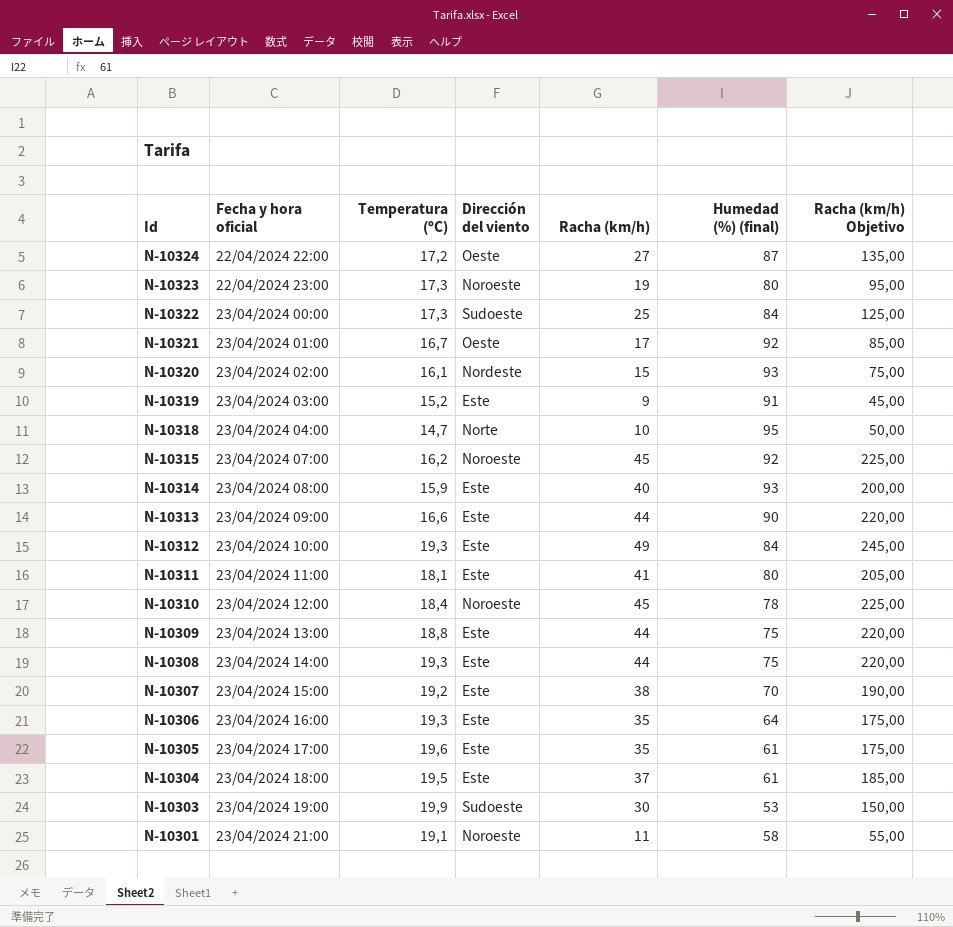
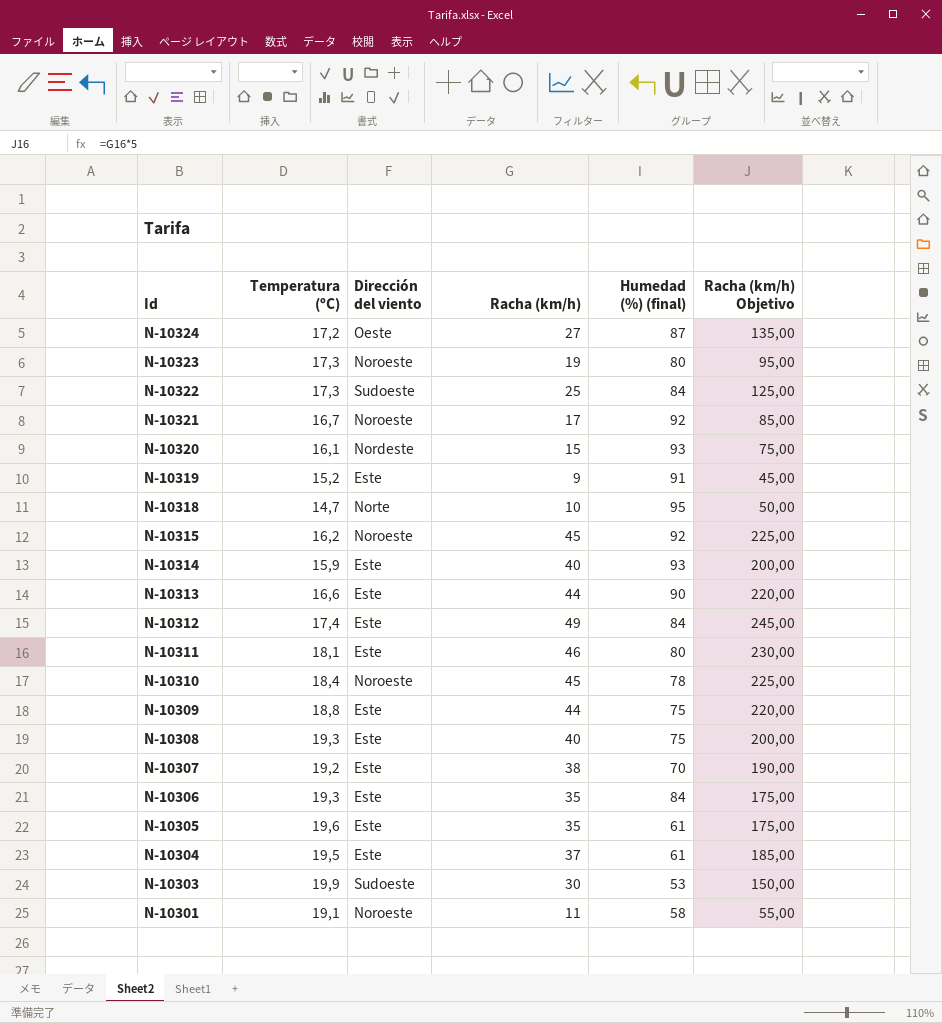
column Fecha y hora oficial | position: 2 -> none
N-10321 | Dirección del viento: Oeste -> Noroeste
N-10312 | Temperatura (ºC): 19,3 -> 17,4
N-10311 | Racha (km/h): 41 -> 46
N-10311 | Racha (km/h) Objetivo: 205,00 -> 230,00
N-10308 | Racha (km/h): 44 -> 40
N-10308 | Racha (km/h) Objetivo: 220,00 -> 200,00
N-10306 | Humedad (%) (final): 64 -> 84

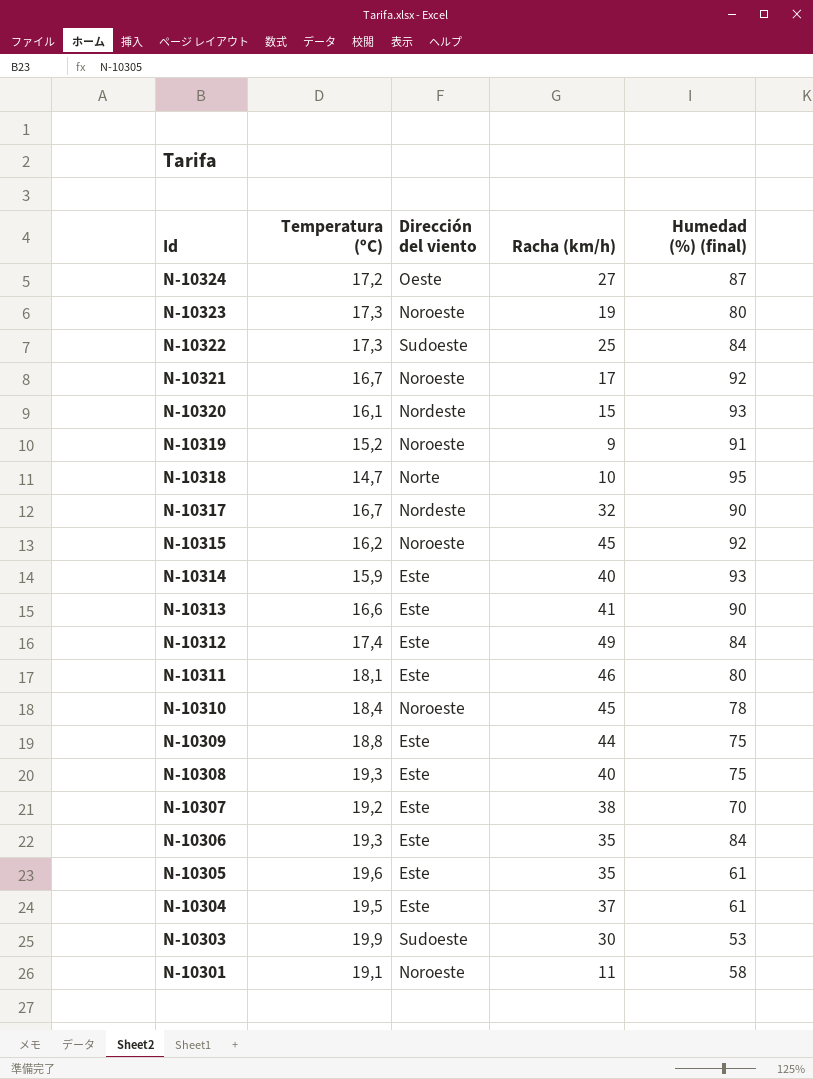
column Racha (km/h) Objetivo | formula: [Racha (km/h)] * 5 -> none
N-10319 | Dirección del viento: Este -> Noroeste
row N-10317: none -> 16,7 | Nordeste | 32 | 90
N-10313 | Racha (km/h): 44 -> 41

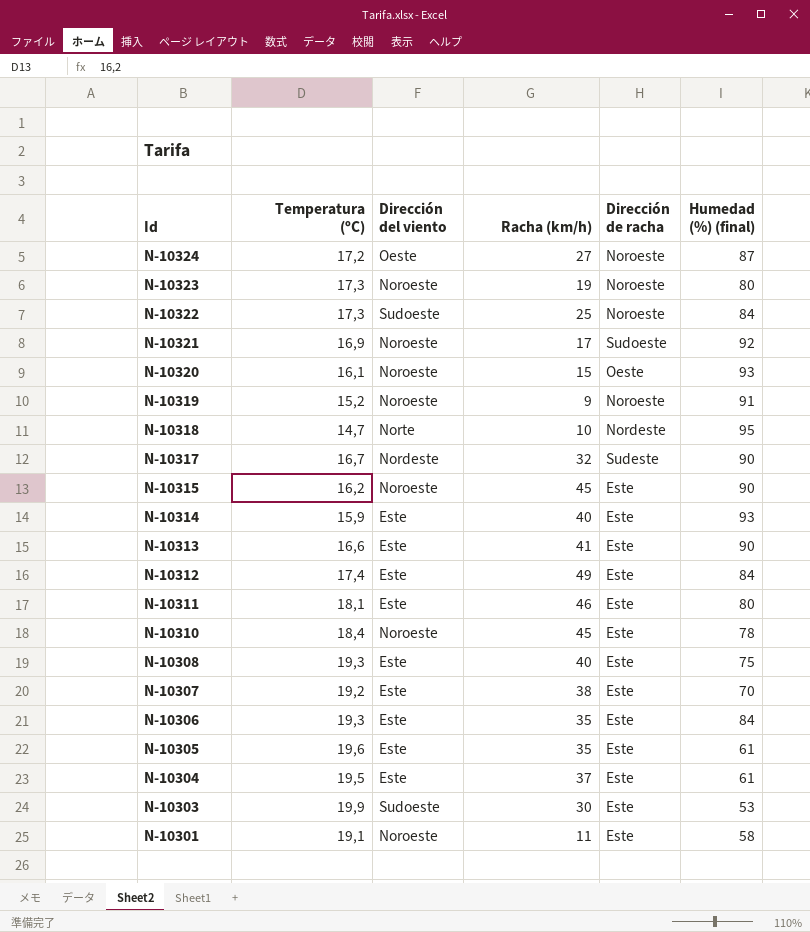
column Dirección de racha | position: none -> 5
row N-10309: 18,8 | Este | 44 | 75 -> none
N-10321 | Temperatura (ºC): 16,7 -> 16,9
N-10320 | Dirección del viento: Nordeste -> Noroeste
N-10315 | Humedad (%) (final): 92 -> 90

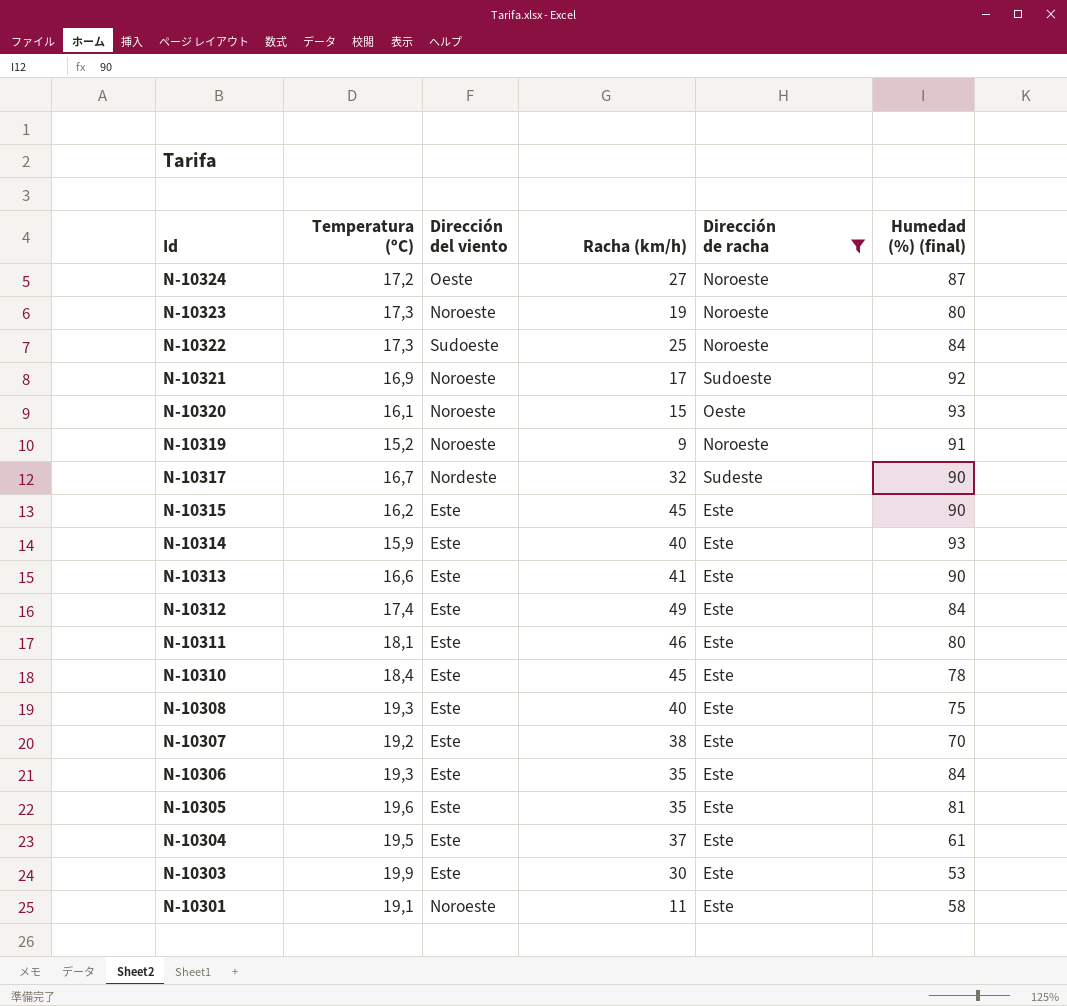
filter: none -> Dirección de racha != Nordeste
N-10315 | Dirección del viento: Noroeste -> Este
N-10310 | Dirección del viento: Noroeste -> Este
N-10305 | Humedad (%) (final): 61 -> 81
N-10303 | Dirección del viento: Sudoeste -> Este

